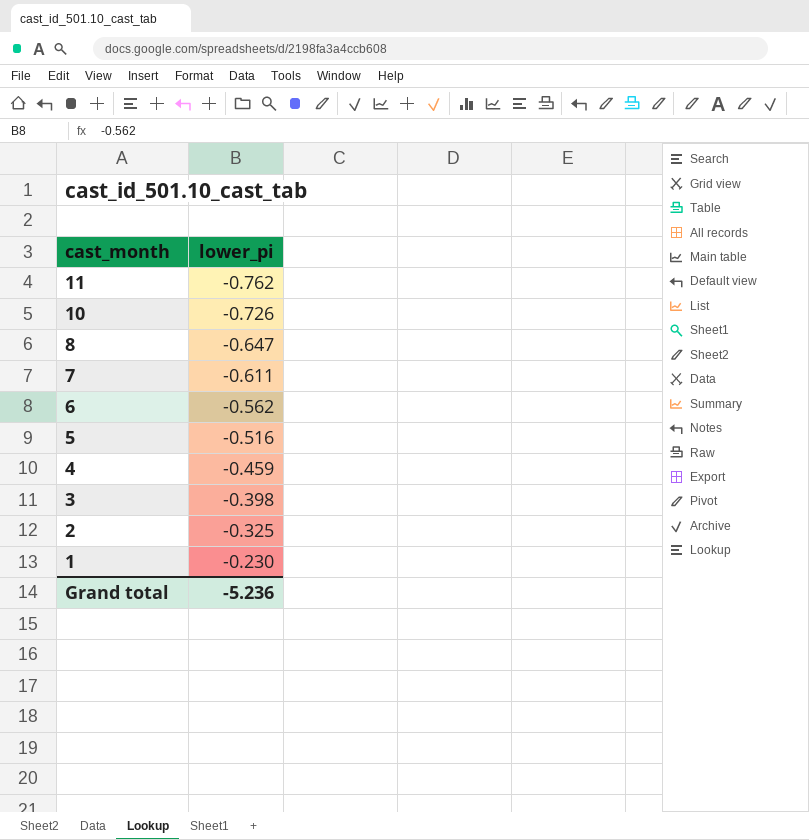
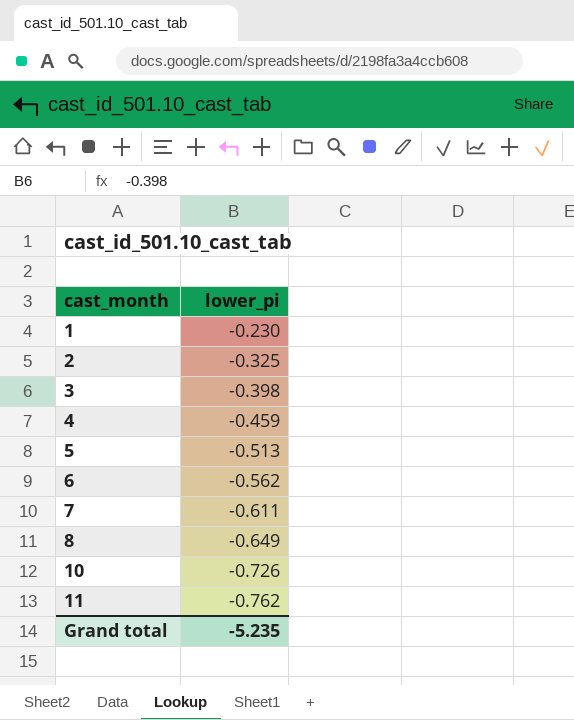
row order: cast_month descending -> cast_month ascending
5 | lower_pi: -0.516 -> -0.513
8 | lower_pi: -0.647 -> -0.649
Grand total | lower_pi: -5.236 -> -5.235

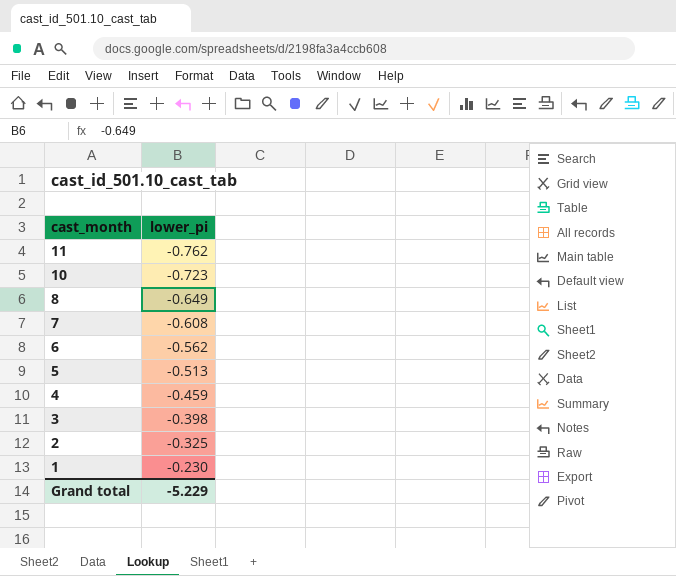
row order: cast_month ascending -> cast_month descending
10 | lower_pi: -0.726 -> -0.723
7 | lower_pi: -0.611 -> -0.608
Grand total | lower_pi: -5.235 -> -5.229

